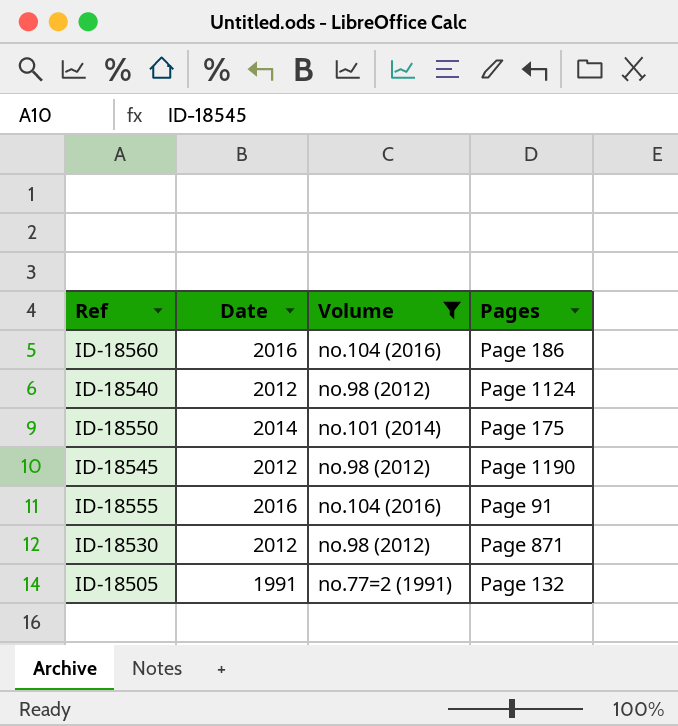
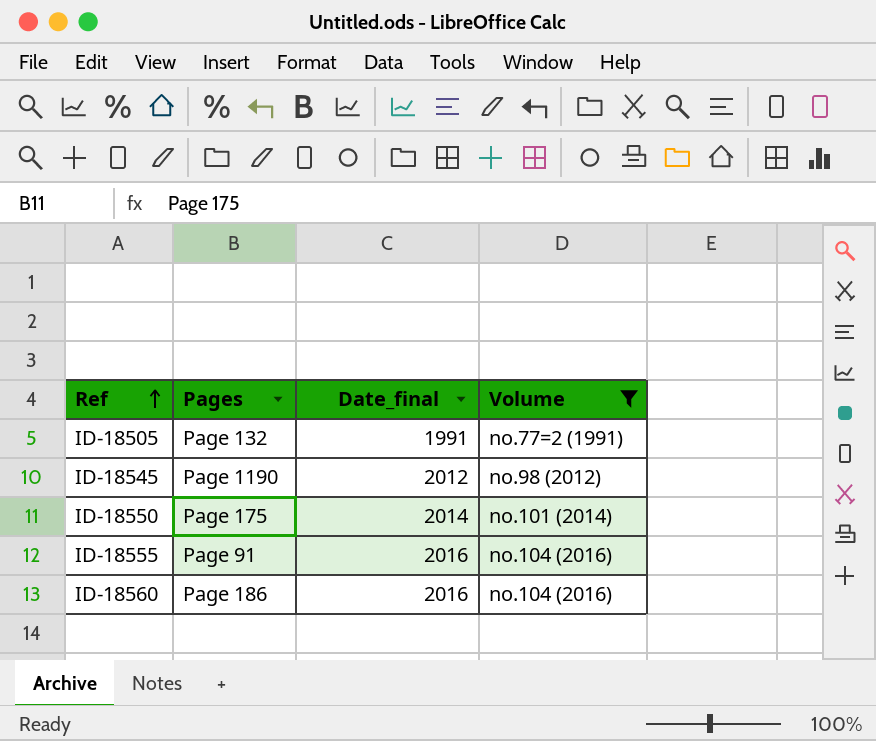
row order: none -> Ref ascending
column Pages | position: 4 -> 2
column name: Date -> Date_final
row ID-18540: 2012 | no.98 (2012) | Page 1124 -> none
row ID-18530: 2012 | no.98 (2012) | Page 871 -> none

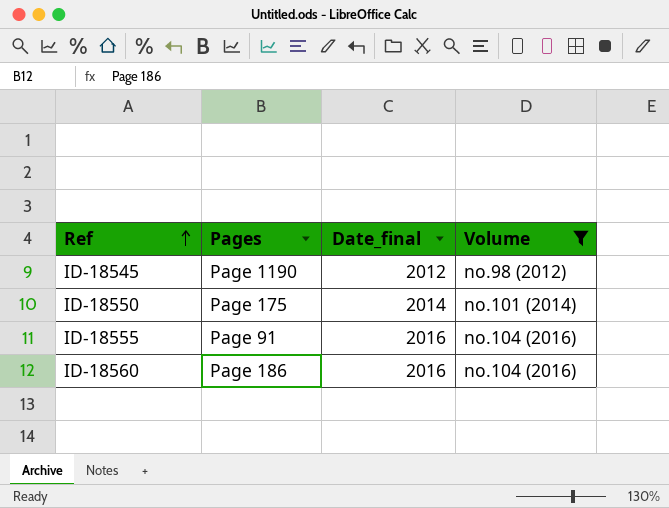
row ID-18505: Page 132 | 1991 | no.77=2 (1991) -> none

